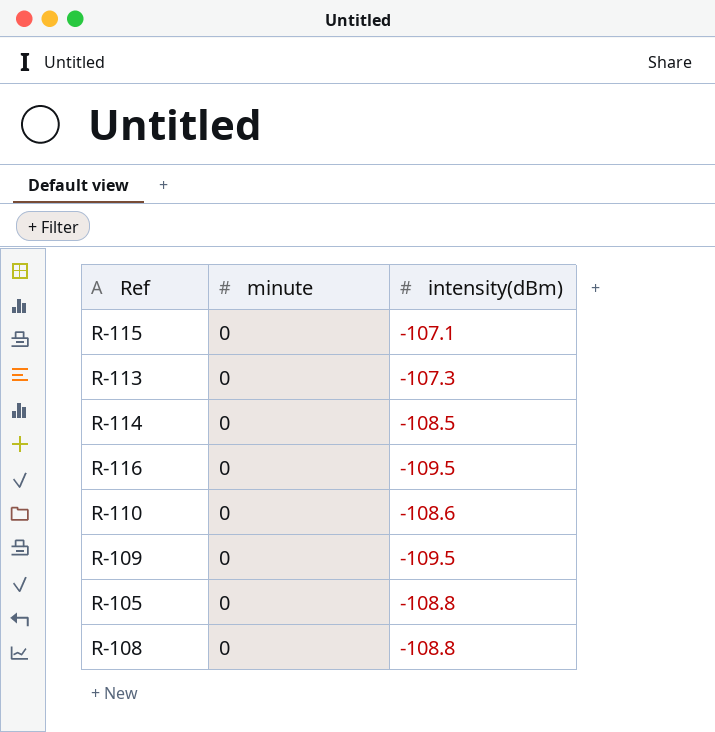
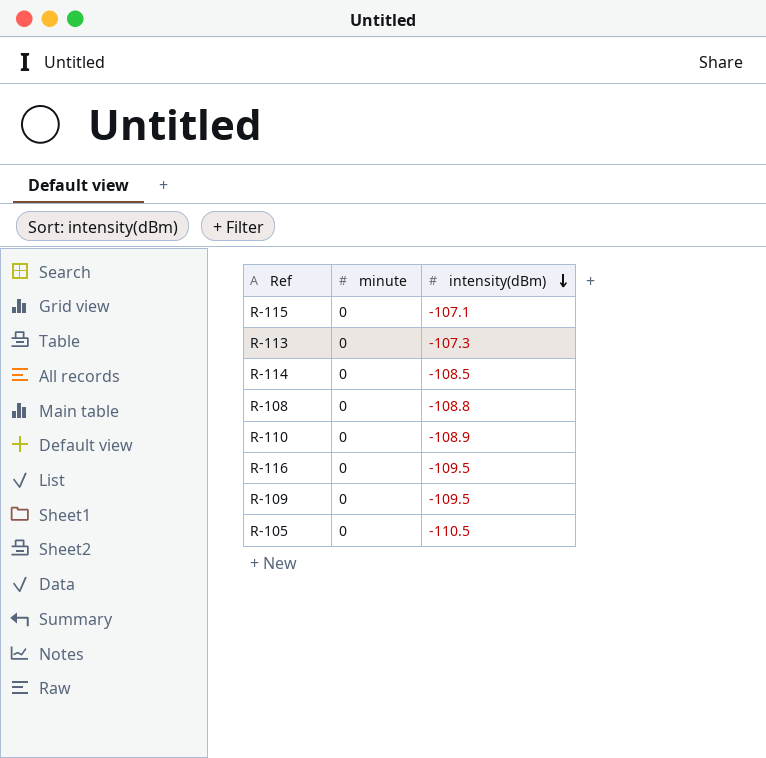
row order: none -> intensity(dBm) descending
R-110 | intensity(dBm): -108.6 -> -108.9
R-105 | intensity(dBm): -108.8 -> -110.5

